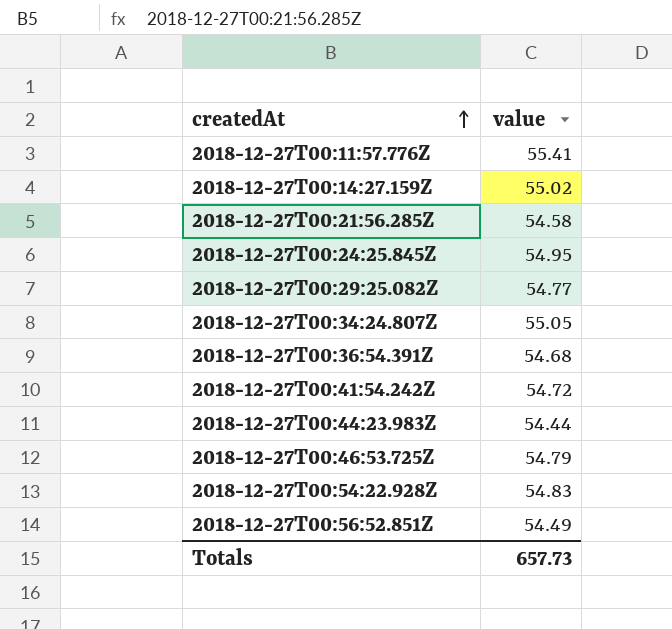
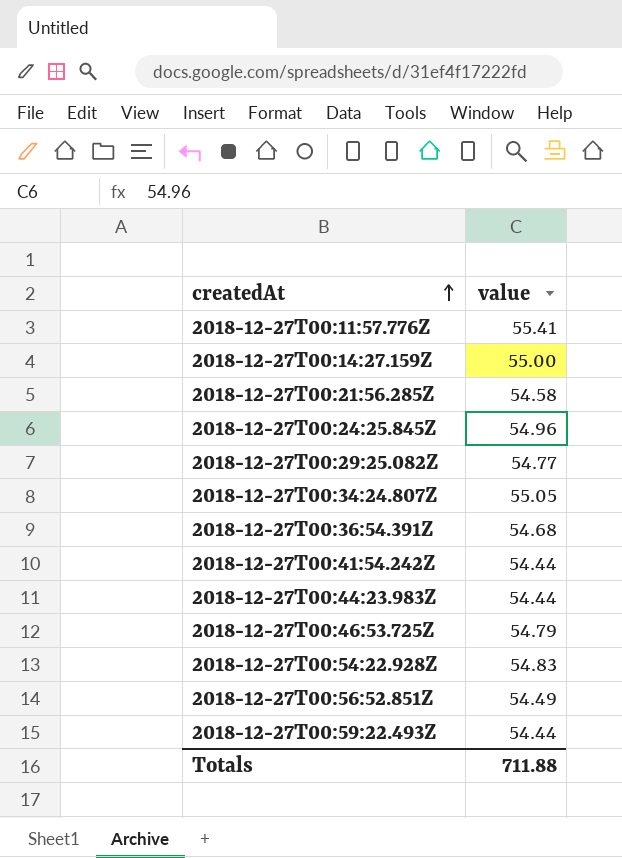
2018-12-27T00:14:27.159Z | value: 55.02 -> 55.00
2018-12-27T00:24:25.845Z | value: 54.95 -> 54.96
2018-12-27T00:41:54.242Z | value: 54.72 -> 54.44
row 2018-12-27T00:59:22.493Z: none -> 54.44
Totals | value: 657.73 -> 711.88

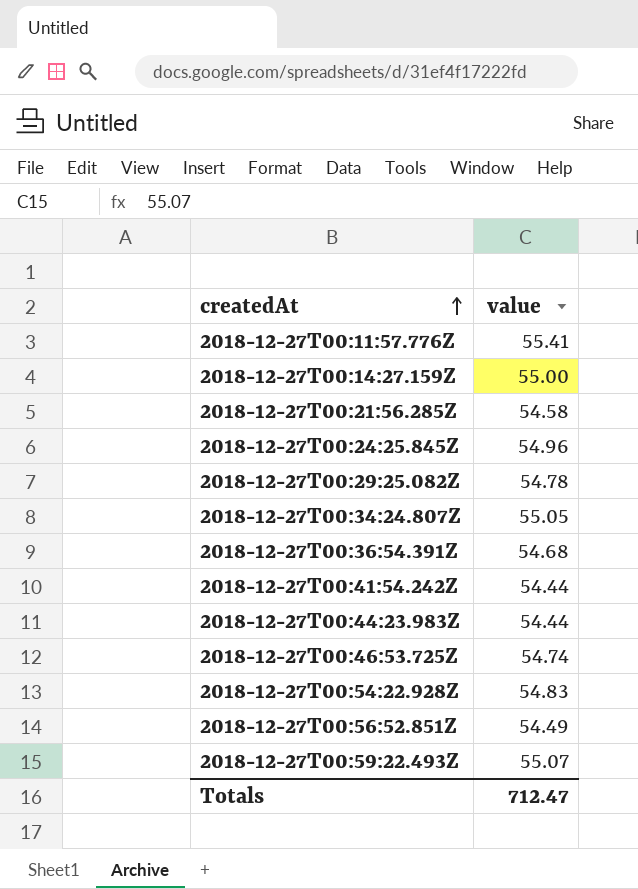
2018-12-27T00:29:25.082Z | value: 54.77 -> 54.78
2018-12-27T00:46:53.725Z | value: 54.79 -> 54.74
2018-12-27T00:59:22.493Z | value: 54.44 -> 55.07
Totals | value: 711.88 -> 712.47

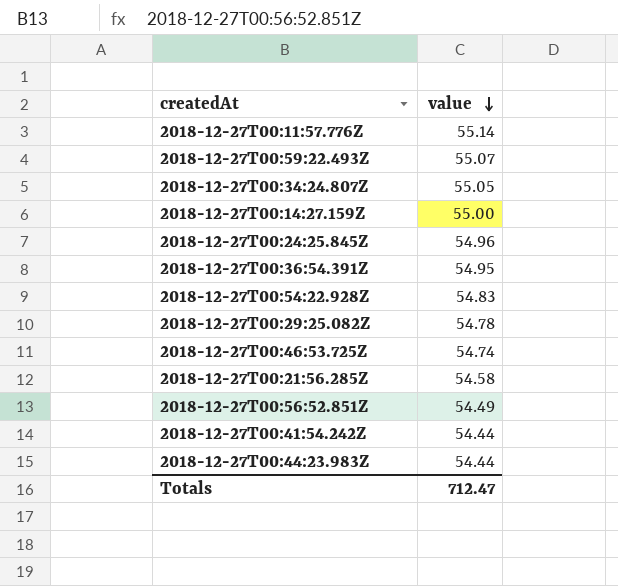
row order: createdAt ascending -> value descending
2018-12-27T00:11:57.776Z | value: 55.41 -> 55.14
2018-12-27T00:36:54.391Z | value: 54.68 -> 54.95

